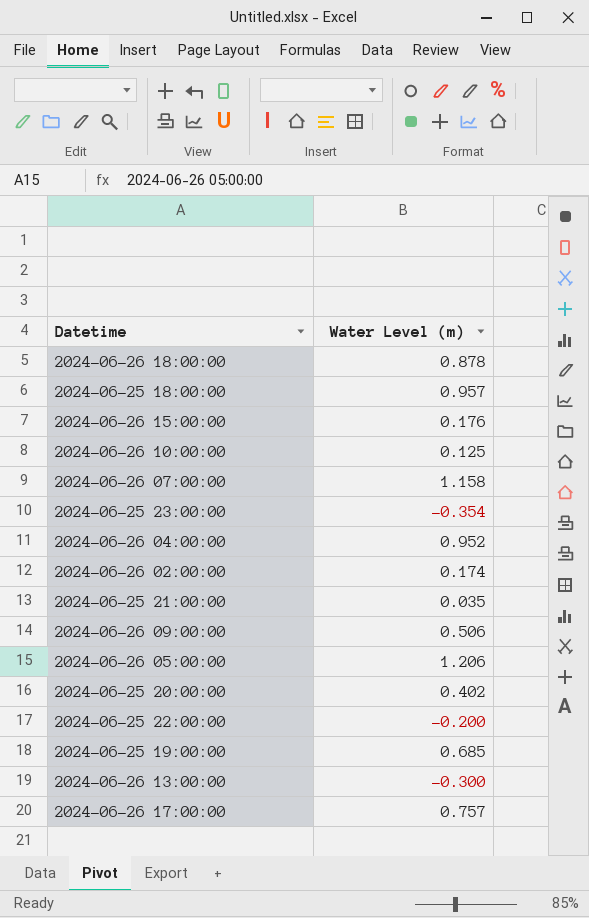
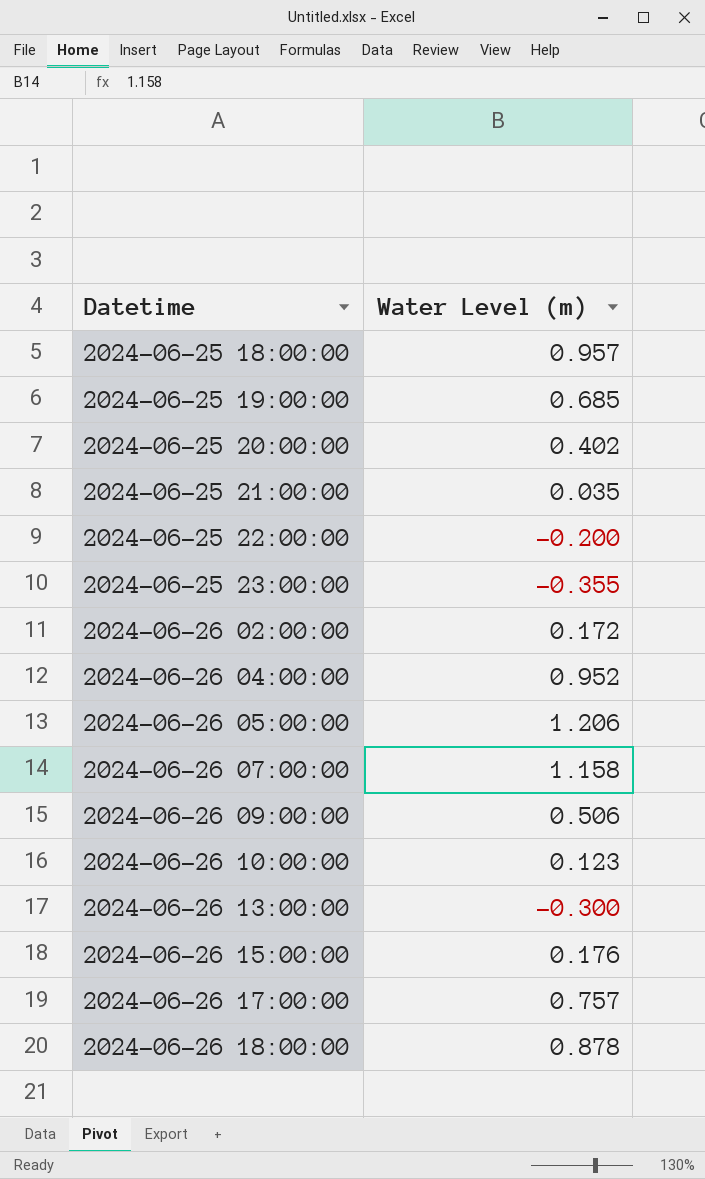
row order: none -> Datetime ascending
2024-06-25 23:00:00 | Water Level (m): -0.354 -> -0.355
2024-06-26 02:00:00 | Water Level (m): 0.174 -> 0.172
2024-06-26 10:00:00 | Water Level (m): 0.125 -> 0.123

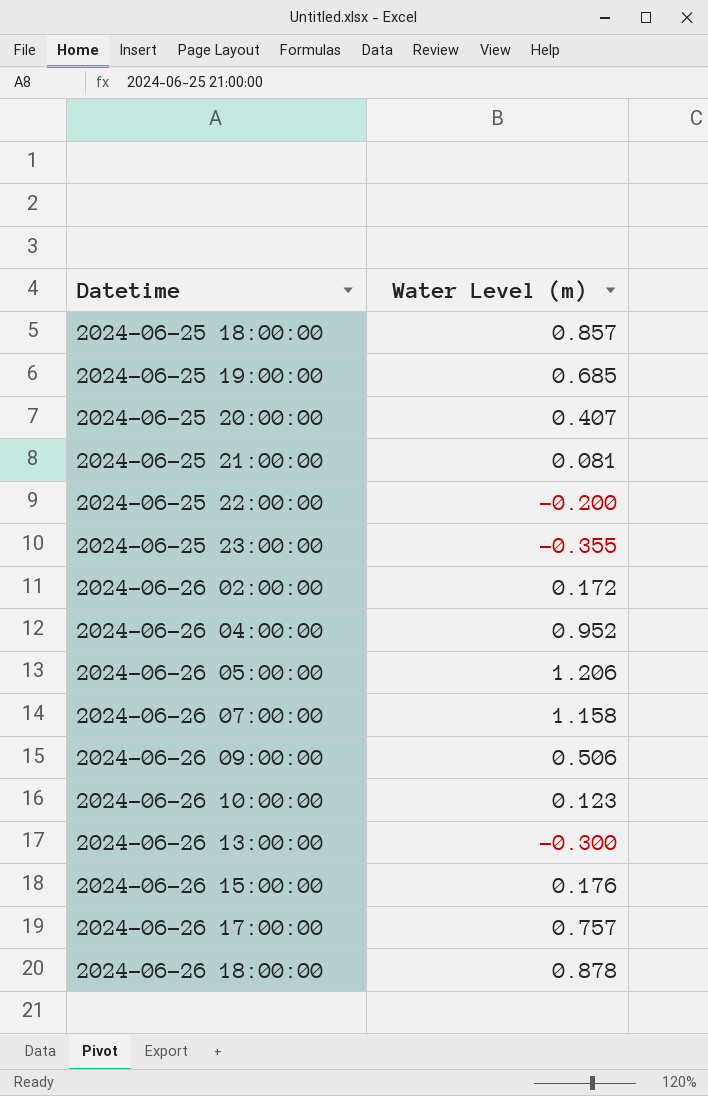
2024-06-25 18:00:00 | Water Level (m): 0.957 -> 0.857
2024-06-25 20:00:00 | Water Level (m): 0.402 -> 0.407
2024-06-25 21:00:00 | Water Level (m): 0.035 -> 0.081

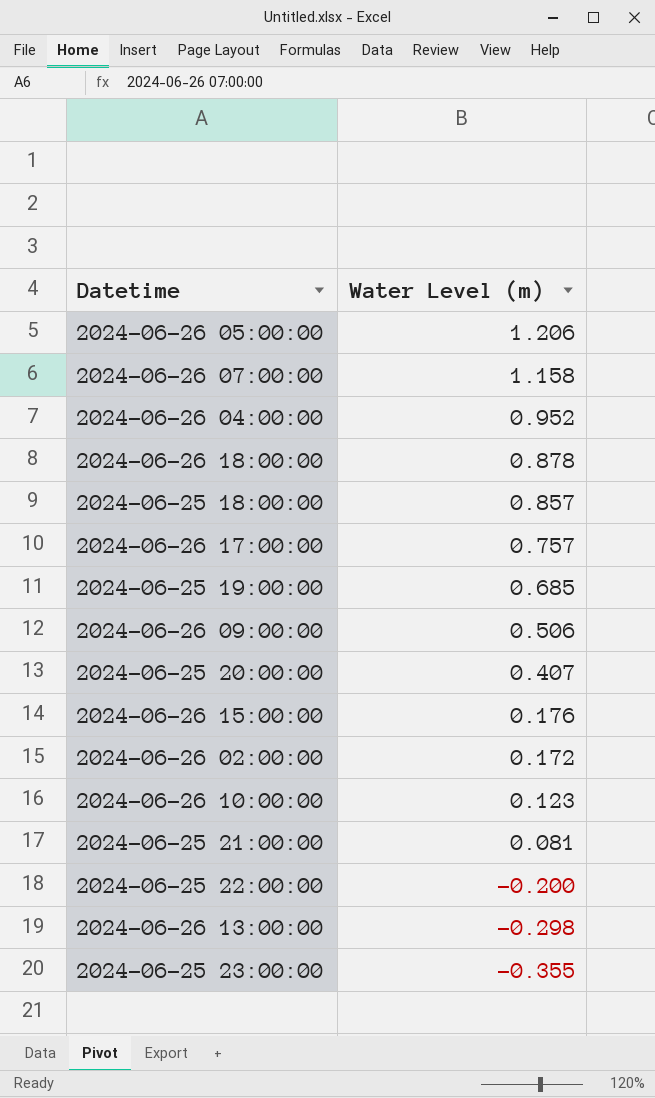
row order: Datetime ascending -> Water Level (m) descending
2024-06-26 13:00:00 | Water Level (m): -0.300 -> -0.298

